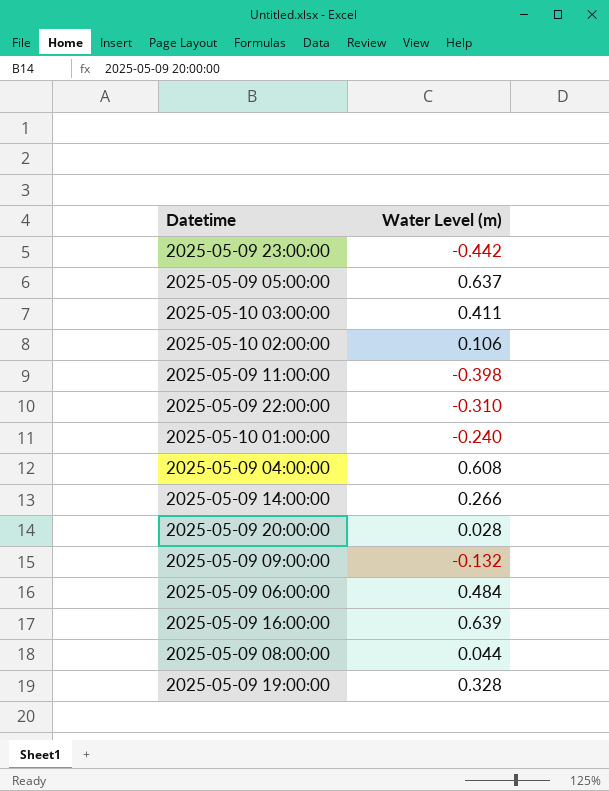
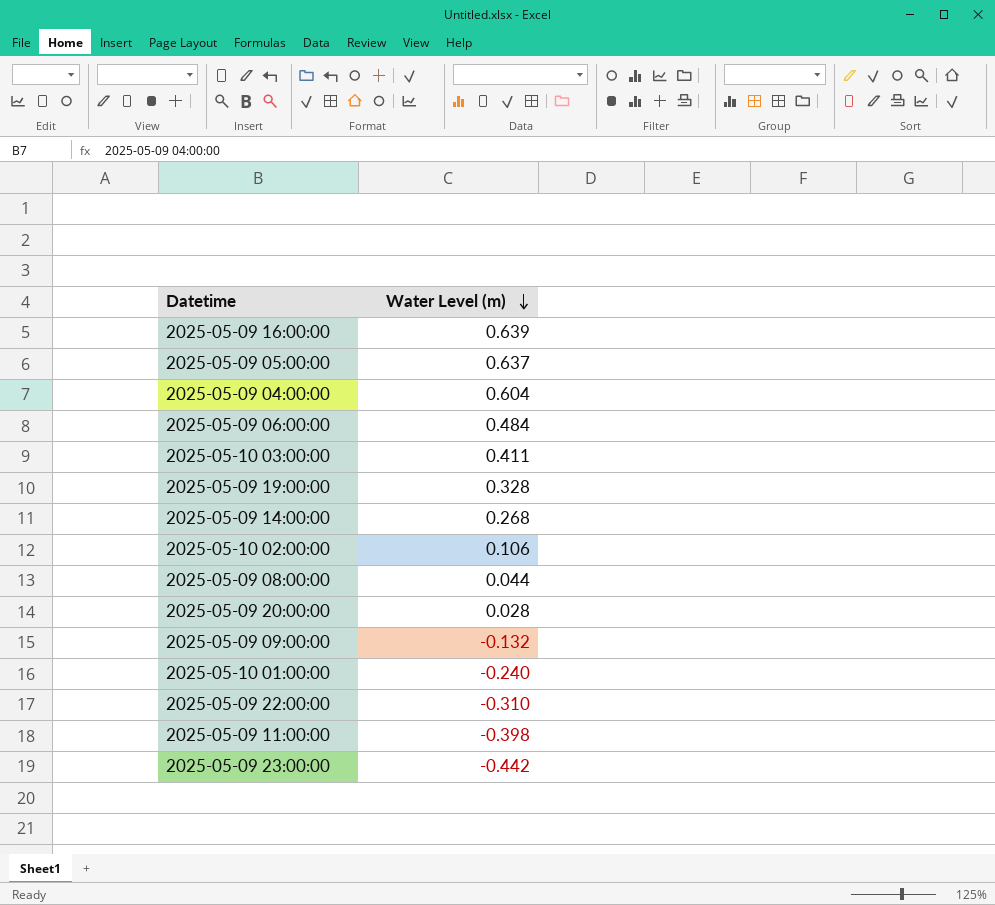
row order: none -> Water Level (m) descending
2025-05-09 04:00:00 | Water Level (m): 0.608 -> 0.604
2025-05-09 14:00:00 | Water Level (m): 0.266 -> 0.268

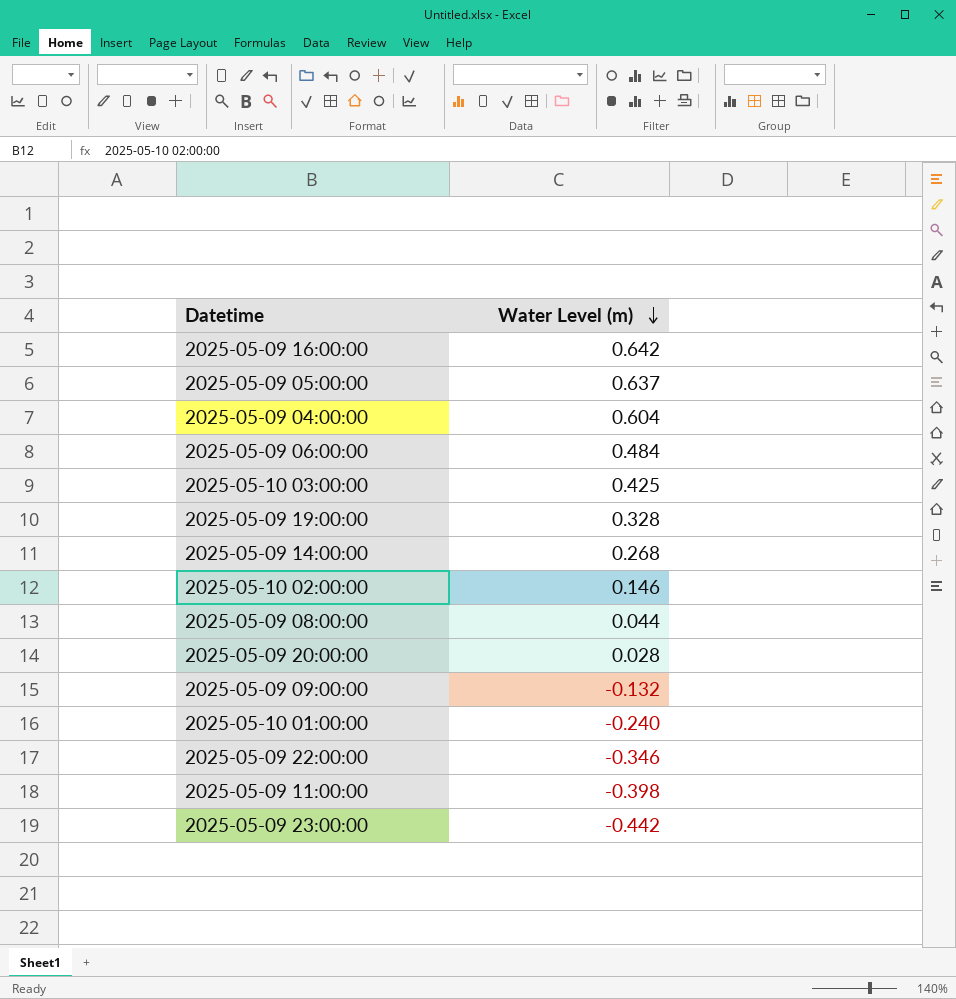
2025-05-09 16:00:00 | Water Level (m): 0.639 -> 0.642
2025-05-10 03:00:00 | Water Level (m): 0.411 -> 0.425
2025-05-10 02:00:00 | Water Level (m): 0.106 -> 0.146
2025-05-09 22:00:00 | Water Level (m): -0.310 -> -0.346

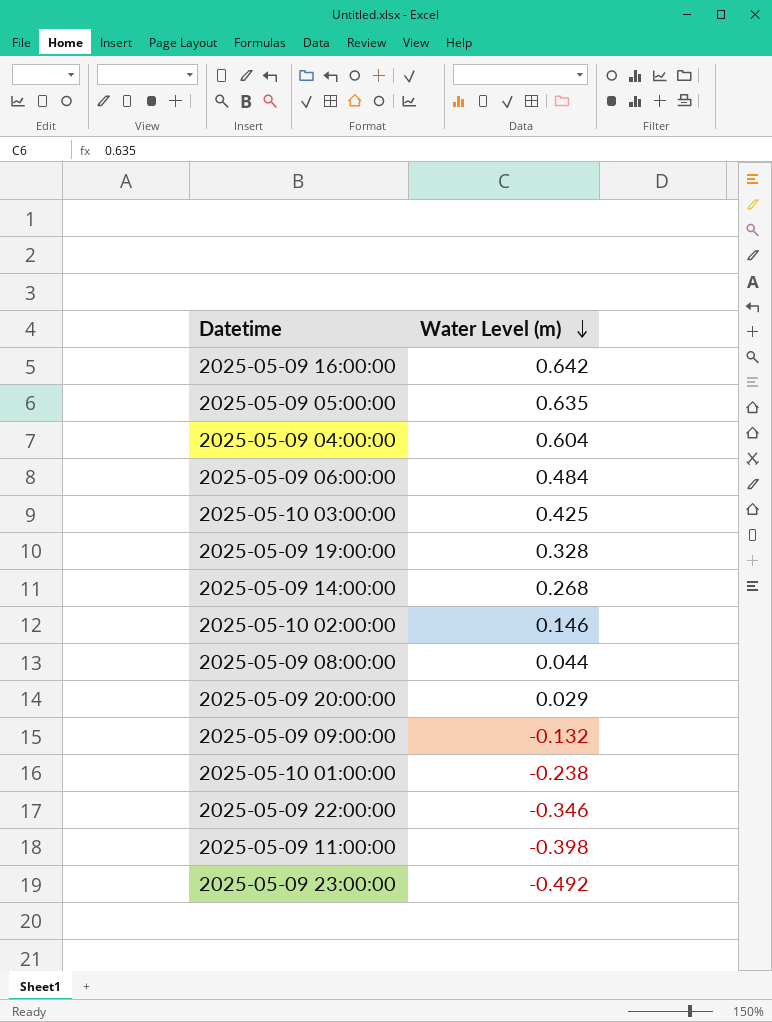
2025-05-09 05:00:00 | Water Level (m): 0.637 -> 0.635
2025-05-09 20:00:00 | Water Level (m): 0.028 -> 0.029
2025-05-10 01:00:00 | Water Level (m): -0.240 -> -0.238
2025-05-09 23:00:00 | Water Level (m): -0.442 -> -0.492

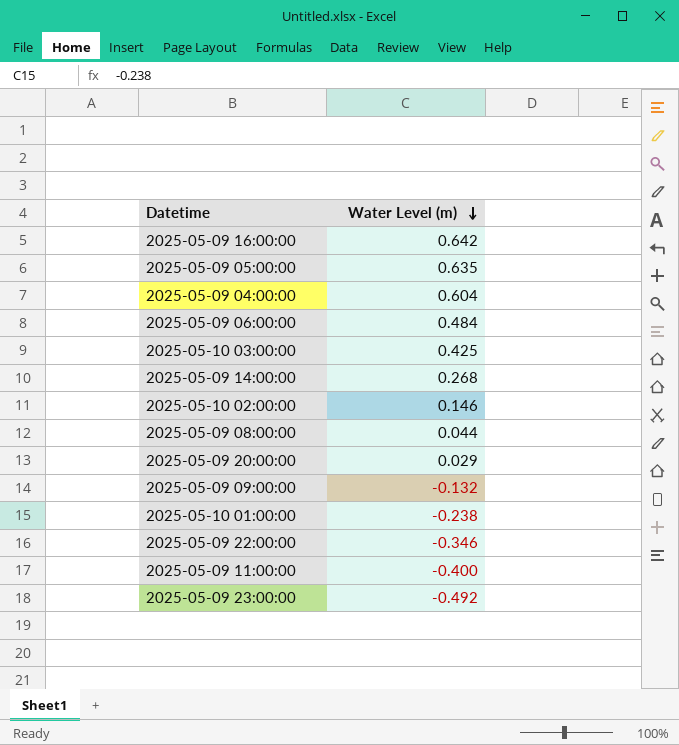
row 2025-05-09 19:00:00: 0.328 -> none
2025-05-09 11:00:00 | Water Level (m): -0.398 -> -0.400

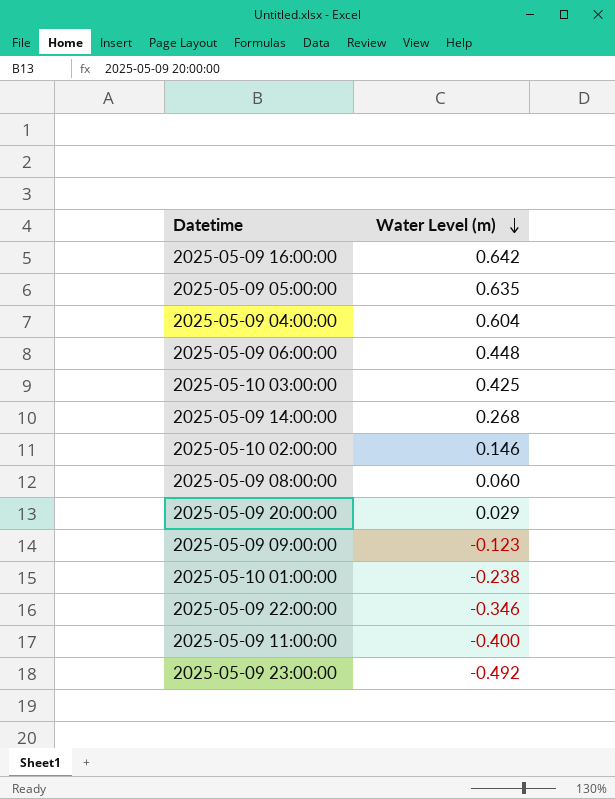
2025-05-09 06:00:00 | Water Level (m): 0.484 -> 0.448
2025-05-09 08:00:00 | Water Level (m): 0.044 -> 0.060
2025-05-09 09:00:00 | Water Level (m): -0.132 -> -0.123

